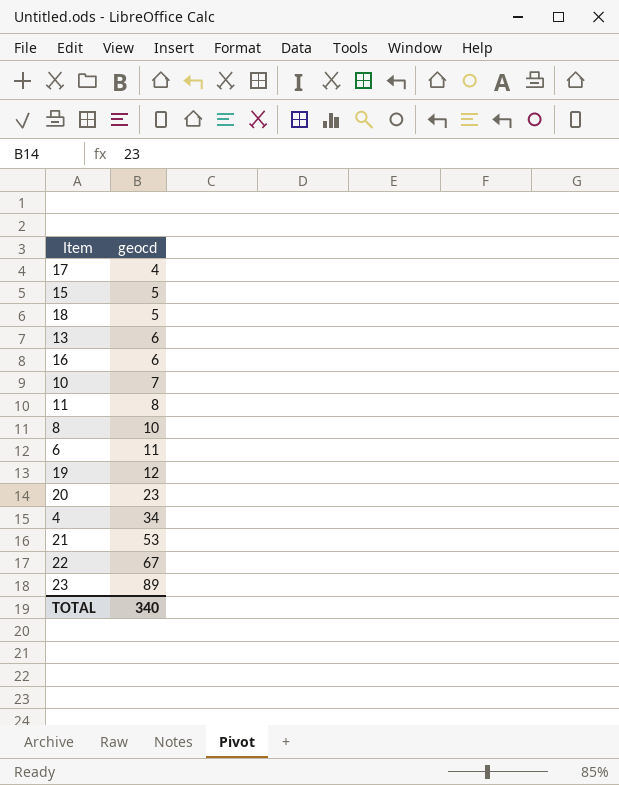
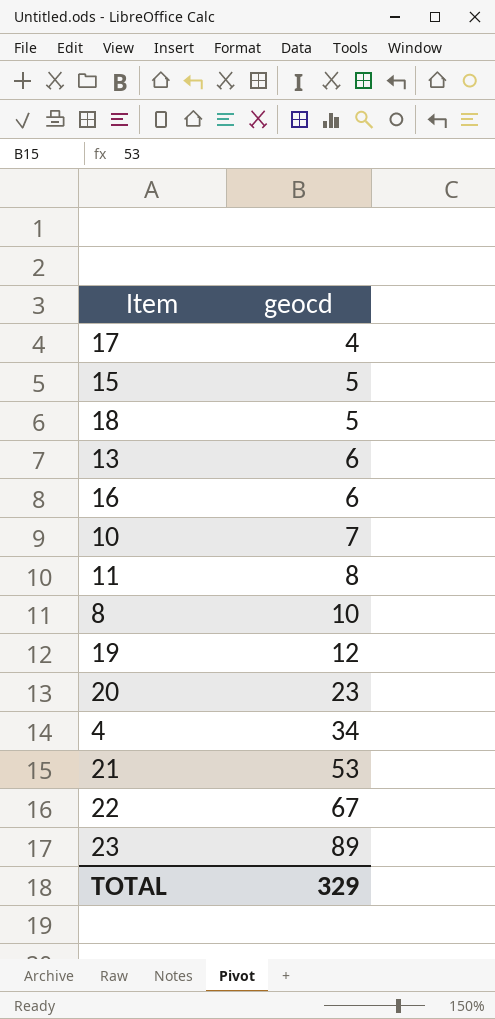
row 6: 11 -> none
TOTAL | geocd: 340 -> 329

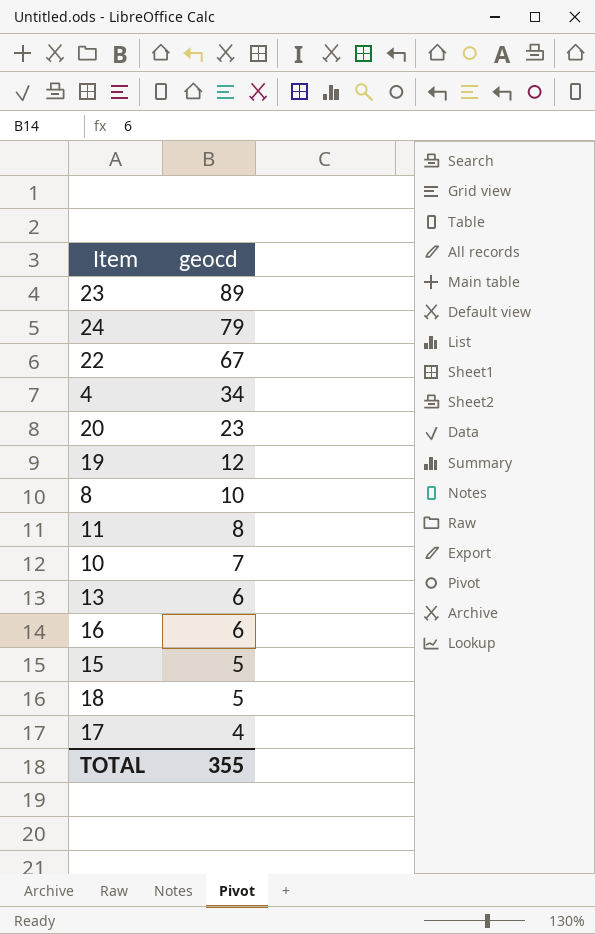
row order: geocd ascending -> geocd descending
row 21: 53 -> none
row 24: none -> 79
TOTAL | geocd: 329 -> 355

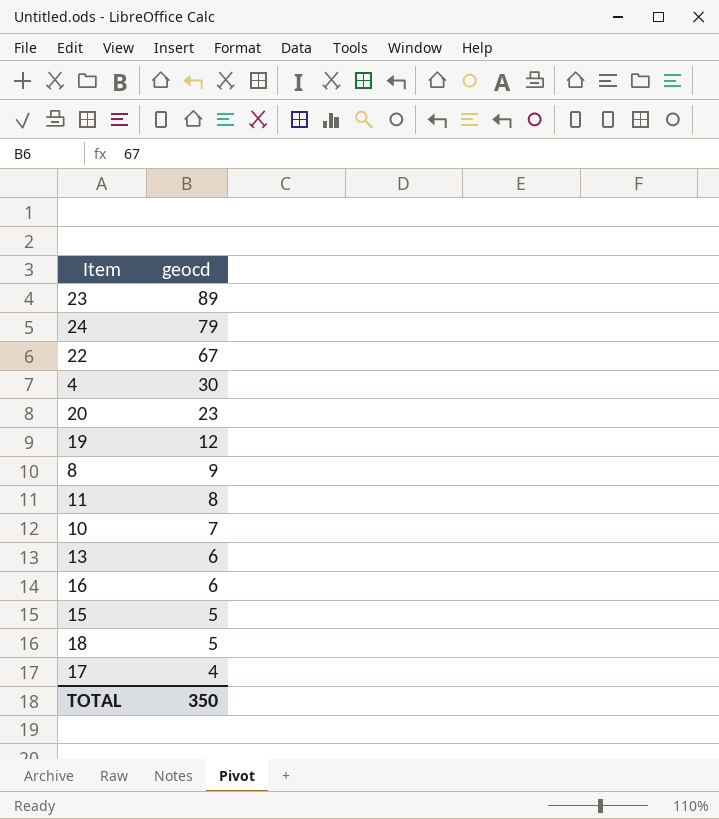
4 | geocd: 34 -> 30
8 | geocd: 10 -> 9
TOTAL | geocd: 355 -> 350

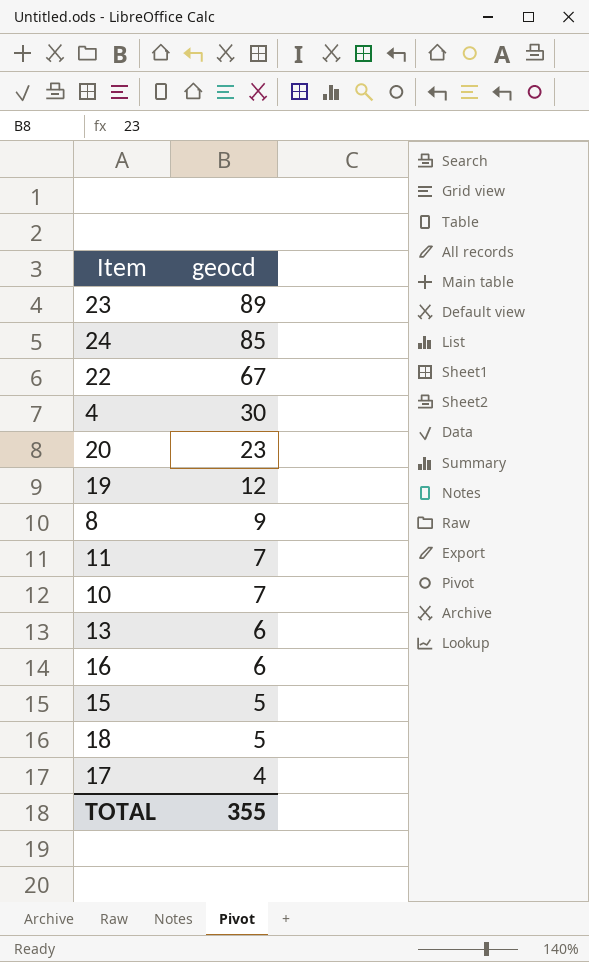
24 | geocd: 79 -> 85
11 | geocd: 8 -> 7
TOTAL | geocd: 350 -> 355

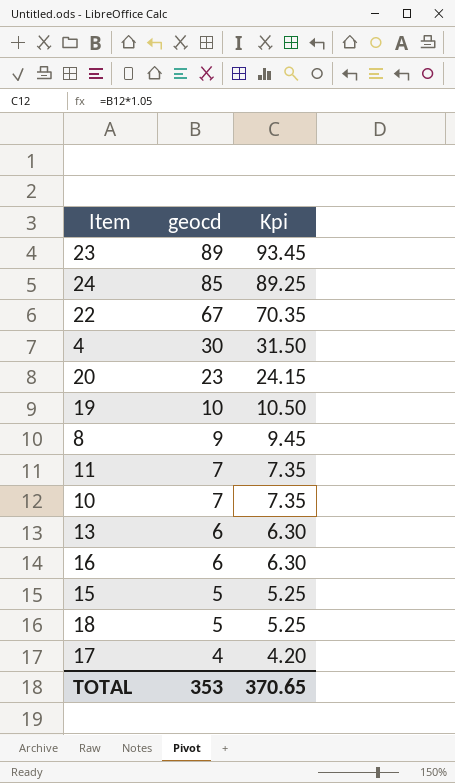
column Kpi | formula: none -> [geocd] * 1.05
19 | geocd: 12 -> 10
TOTAL | geocd: 355 -> 353

